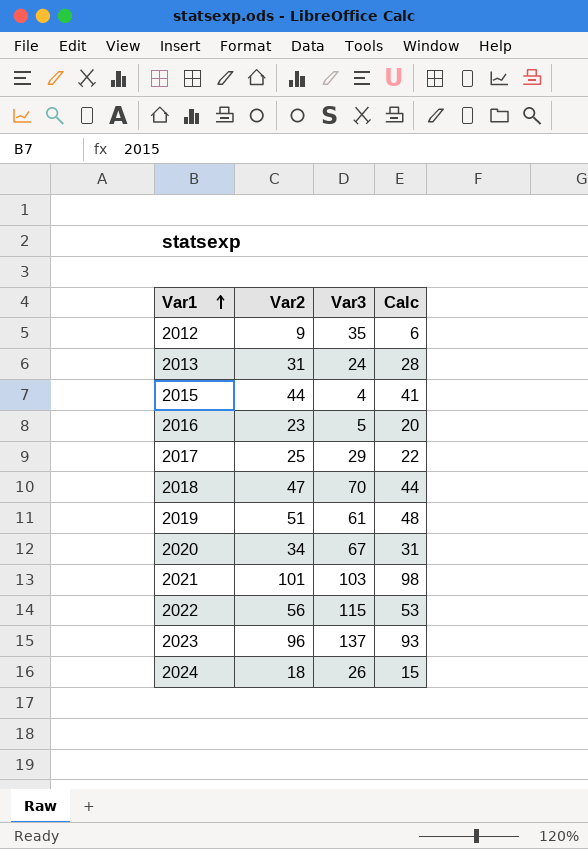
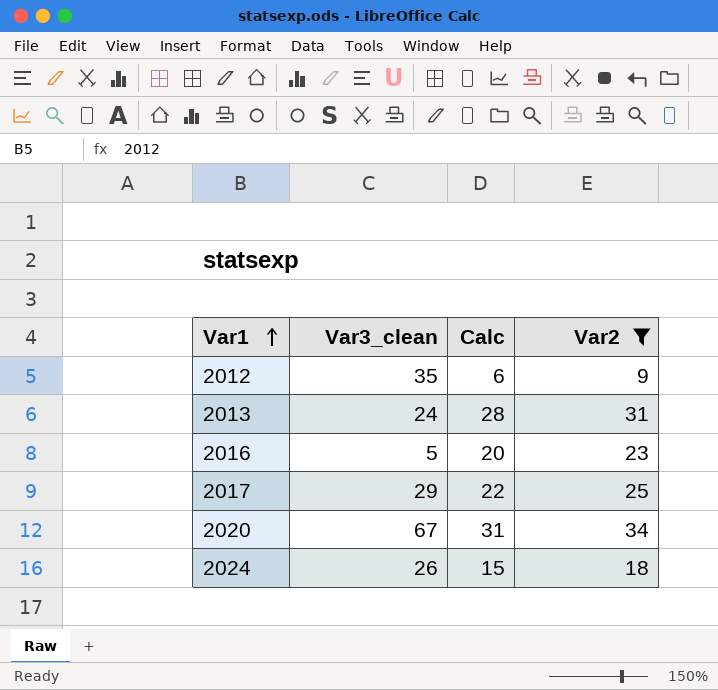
filter: none -> Var2 <= 34
column name: Var3 -> Var3_clean
column Var2 | position: 2 -> 4

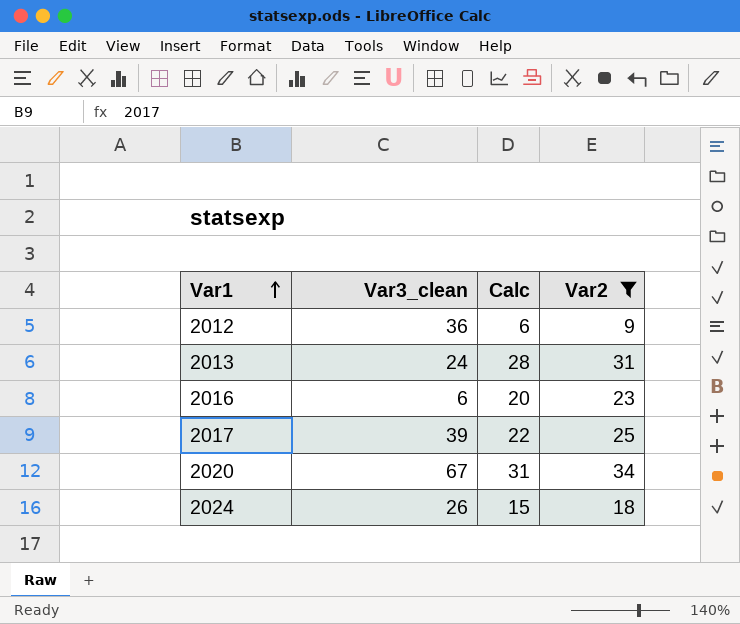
2012 | Var3_clean: 35 -> 36
2016 | Var3_clean: 5 -> 6
2017 | Var3_clean: 29 -> 39

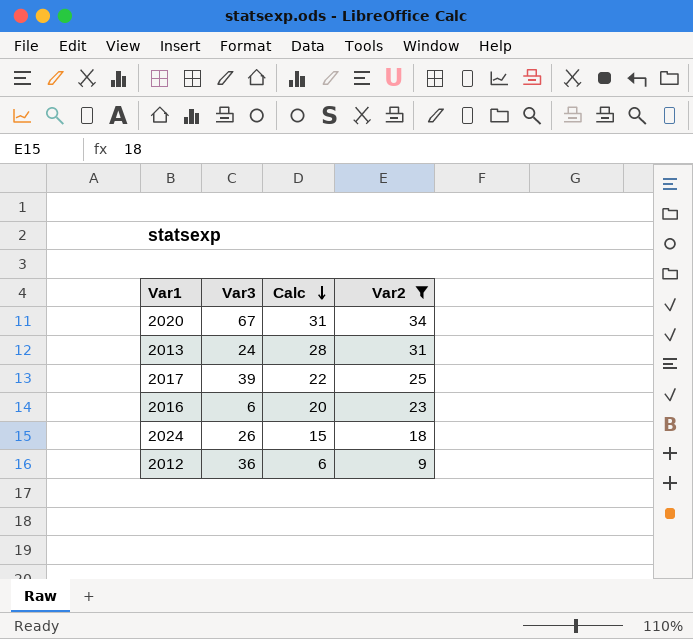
row order: Var1 ascending -> Calc descending
column name: Var3_clean -> Var3

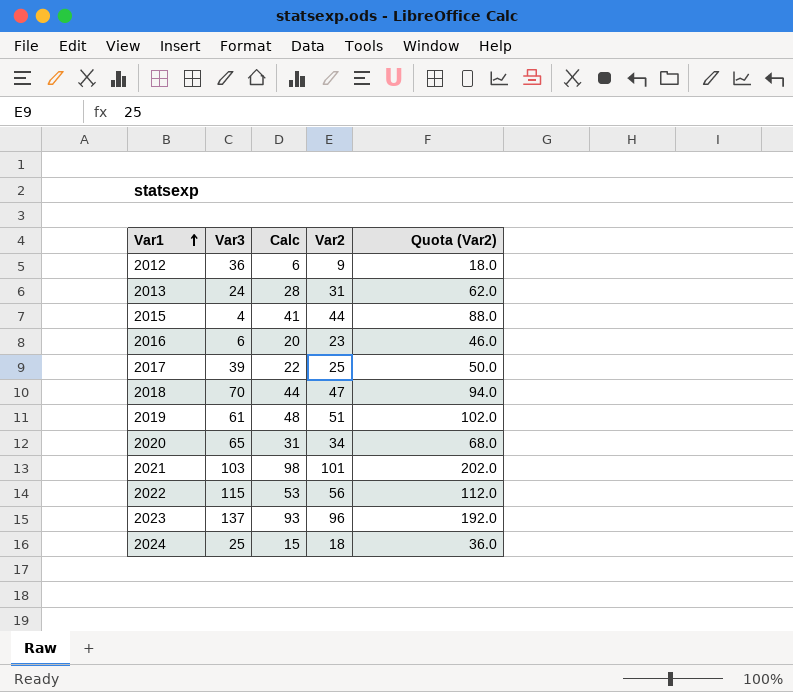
filter: Var2 <= 34 -> none
row order: Calc descending -> Var1 ascending
column Quota (Var2) | formula: none -> [Var2] * 2
2020 | Var3: 67 -> 65
2024 | Var3: 26 -> 25

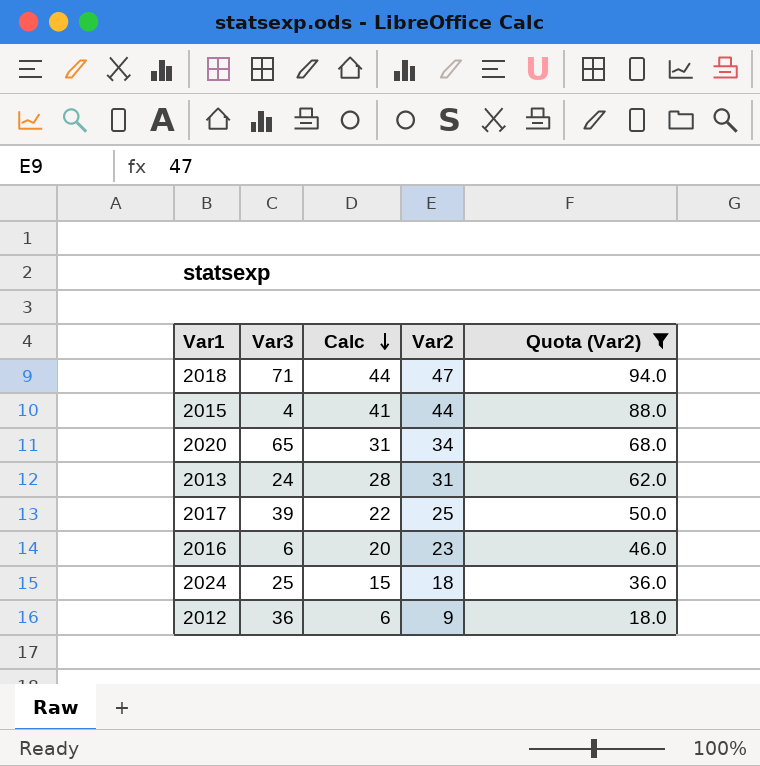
filter: none -> Quota (Var2) <= 94.0
row order: Var1 ascending -> Calc descending
2018 | Var3: 70 -> 71

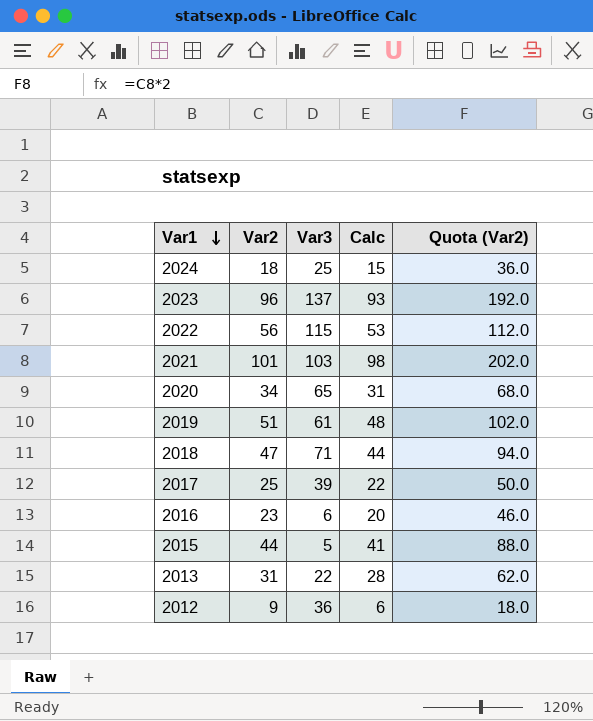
filter: Quota (Var2) <= 94.0 -> none
row order: Calc descending -> Var1 descending
column Var2 | position: 4 -> 2
2015 | Var3: 4 -> 5
2013 | Var3: 24 -> 22

